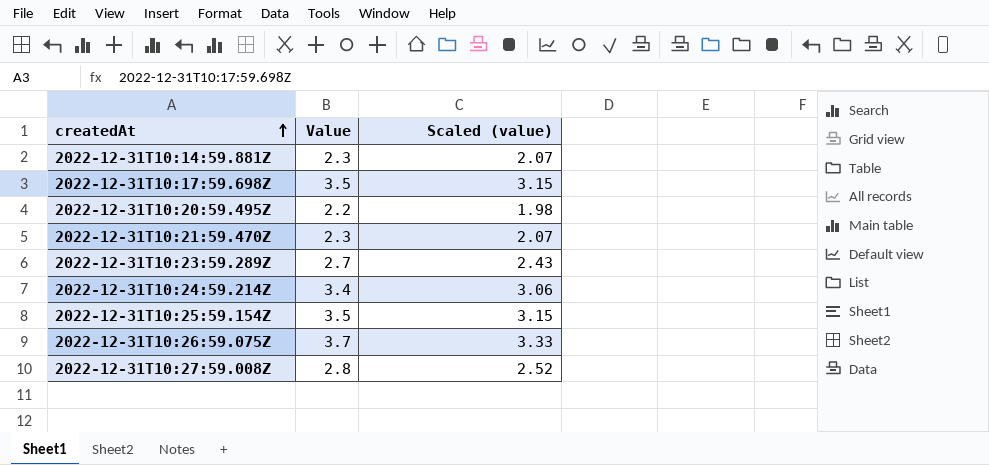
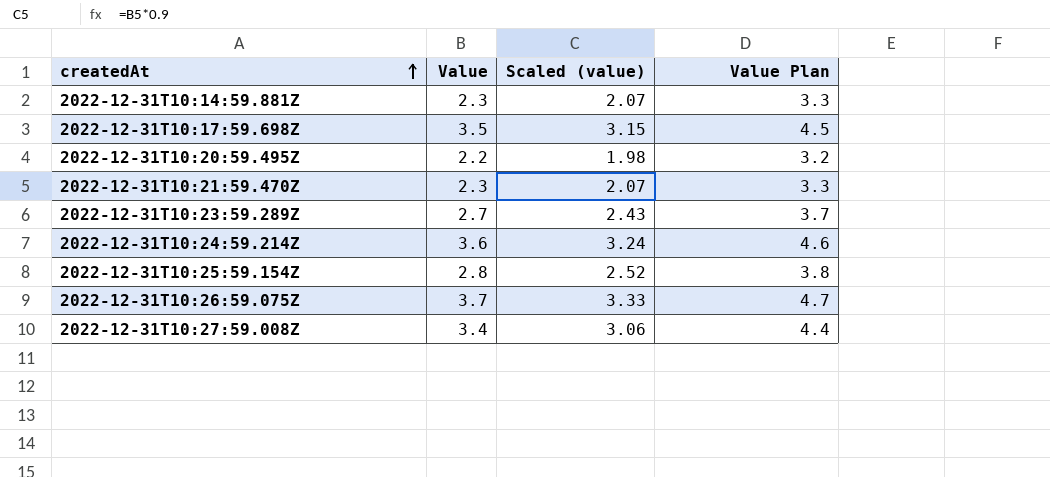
column Value Plan | formula: none -> [Value] + 1
2022-12-31T10:24:59.214Z | Value: 3.4 -> 3.6
2022-12-31T10:24:59.214Z | Scaled (value): 3.06 -> 3.24
2022-12-31T10:25:59.154Z | Value: 3.5 -> 2.8
2022-12-31T10:25:59.154Z | Scaled (value): 3.15 -> 2.52
2022-12-31T10:27:59.008Z | Value: 2.8 -> 3.4
2022-12-31T10:27:59.008Z | Scaled (value): 2.52 -> 3.06

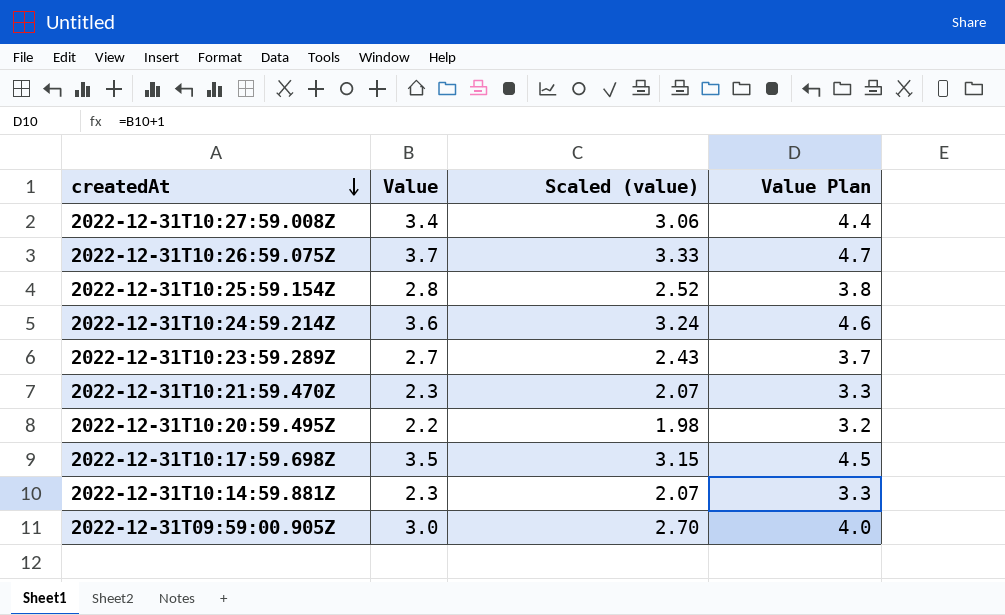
row order: createdAt ascending -> createdAt descending
row 2022-12-31T09:59:00.905Z: none -> 3.0 | 2.70 | 4.0

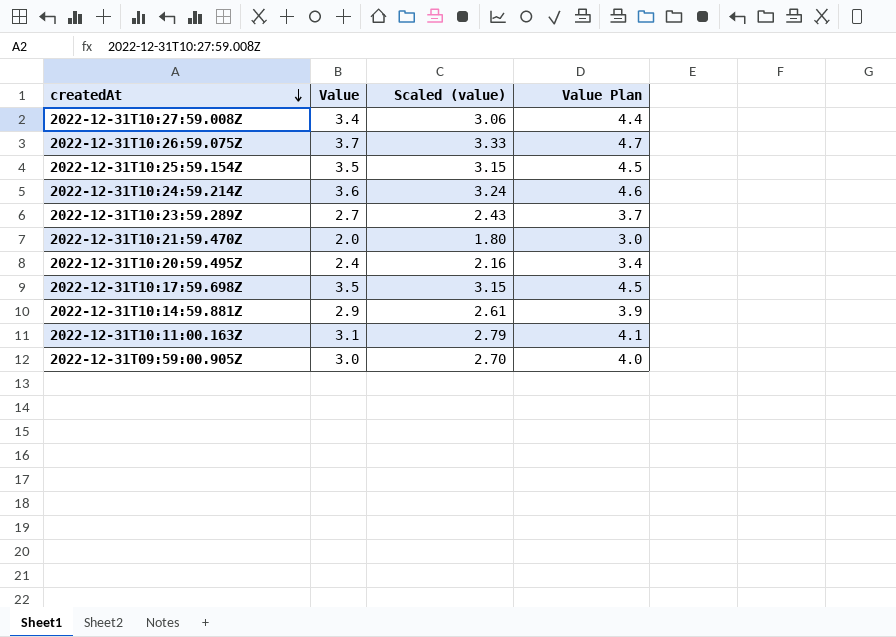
2022-12-31T10:25:59.154Z | Value: 2.8 -> 3.5
2022-12-31T10:25:59.154Z | Scaled (value): 2.52 -> 3.15
2022-12-31T10:25:59.154Z | Value Plan: 3.8 -> 4.5
2022-12-31T10:21:59.470Z | Value: 2.3 -> 2.0
2022-12-31T10:21:59.470Z | Scaled (value): 2.07 -> 1.80
2022-12-31T10:21:59.470Z | Value Plan: 3.3 -> 3.0
2022-12-31T10:20:59.495Z | Value: 2.2 -> 2.4
2022-12-31T10:20:59.495Z | Scaled (value): 1.98 -> 2.16
2022-12-31T10:20:59.495Z | Value Plan: 3.2 -> 3.4
2022-12-31T10:14:59.881Z | Value: 2.3 -> 2.9
2022-12-31T10:14:59.881Z | Scaled (value): 2.07 -> 2.61
2022-12-31T10:14:59.881Z | Value Plan: 3.3 -> 3.9
row 2022-12-31T10:11:00.163Z: none -> 3.1 | 2.79 | 4.1

